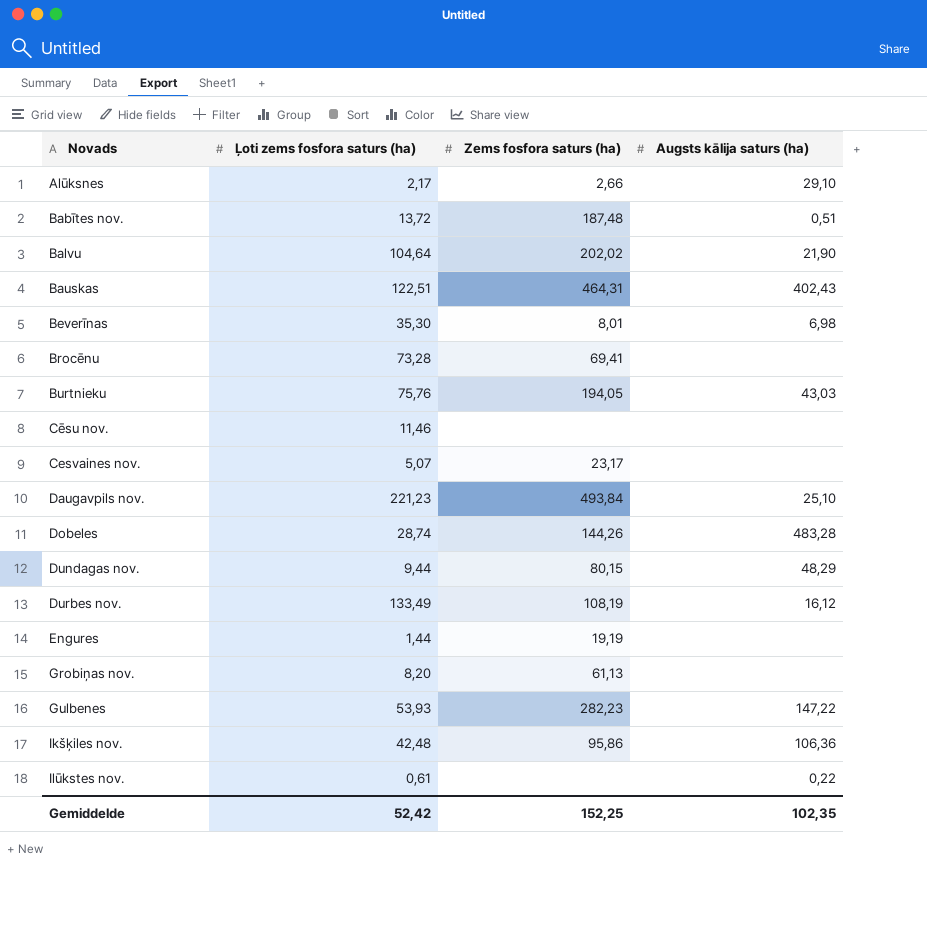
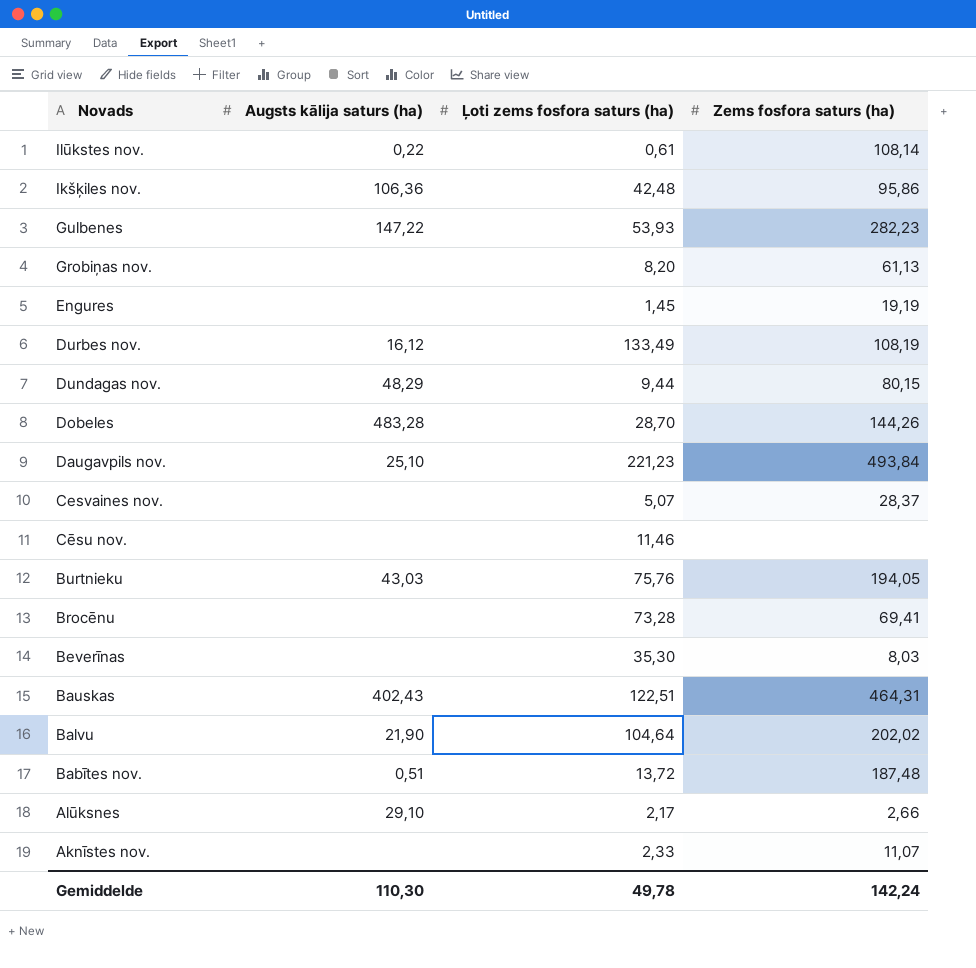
row order: Novads ascending -> Novads descending
column Augsts kālija saturs (ha) | position: 4 -> 2
Ilūkstes nov. | Zems fosfora saturs (ha): none -> 108,14
Engures | Ļoti zems fosfora saturs (ha): 1,44 -> 1,45
Dobeles | Ļoti zems fosfora saturs (ha): 28,74 -> 28,70
Cesvaines nov. | Zems fosfora saturs (ha): 23,17 -> 28,37
Beverīnas | Augsts kālija saturs (ha): 6,98 -> none
Beverīnas | Zems fosfora saturs (ha): 8,01 -> 8,03
row Aknīstes nov.: none -> none | 2,33 | 11,07
Gemiddelde | Augsts kālija saturs (ha): 102,35 -> 110,30
Gemiddelde | Ļoti zems fosfora saturs (ha): 52,42 -> 49,78
Gemiddelde | Zems fosfora saturs (ha): 152,25 -> 142,24

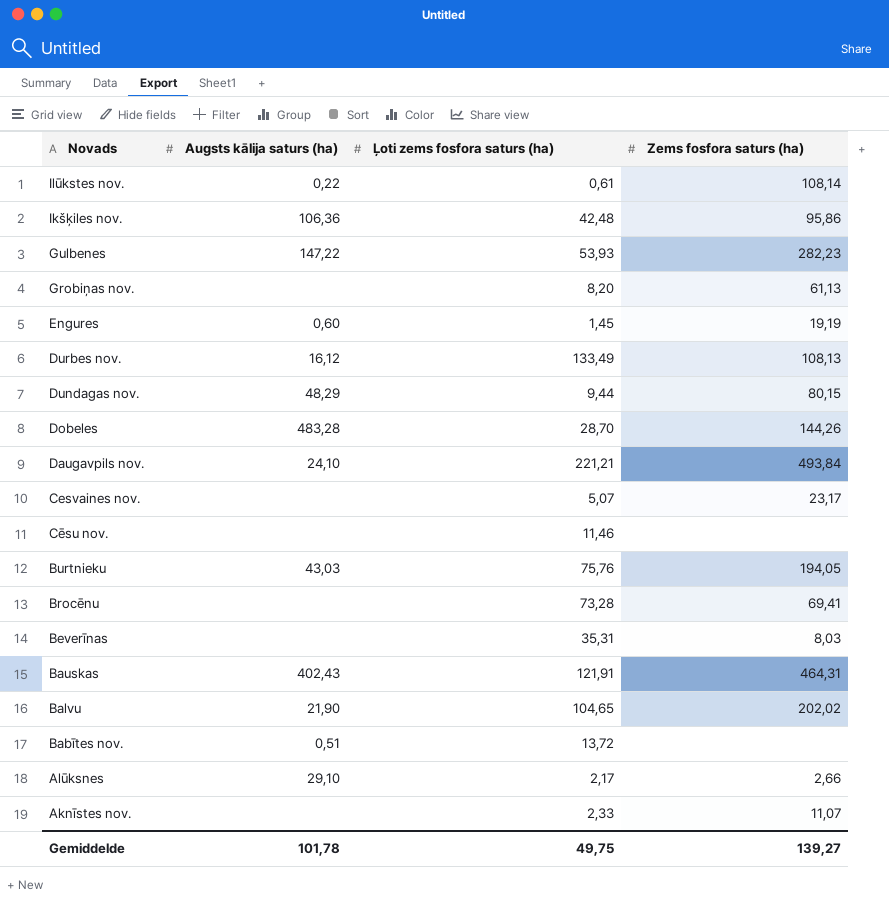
Engures | Augsts kālija saturs (ha): none -> 0,60
Durbes nov. | Zems fosfora saturs (ha): 108,19 -> 108,13
Daugavpils nov. | Augsts kālija saturs (ha): 25,10 -> 24,10
Daugavpils nov. | Ļoti zems fosfora saturs (ha): 221,23 -> 221,21
Cesvaines nov. | Zems fosfora saturs (ha): 28,37 -> 23,17
Beverīnas | Ļoti zems fosfora saturs (ha): 35,30 -> 35,31
Bauskas | Ļoti zems fosfora saturs (ha): 122,51 -> 121,91
Balvu | Ļoti zems fosfora saturs (ha): 104,64 -> 104,65
Babītes nov. | Zems fosfora saturs (ha): 187,48 -> none
Gemiddelde | Augsts kālija saturs (ha): 110,30 -> 101,78
Gemiddelde | Ļoti zems fosfora saturs (ha): 49,78 -> 49,75
Gemiddelde | Zems fosfora saturs (ha): 142,24 -> 139,27

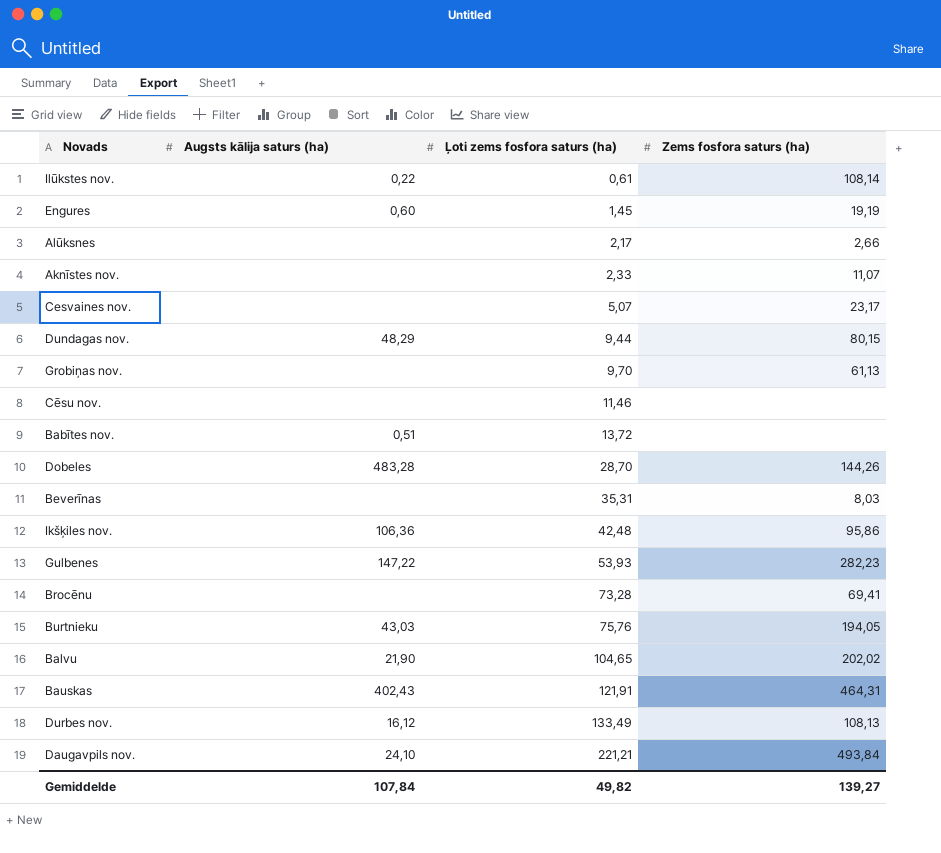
row order: Novads descending -> Ļoti zems fosfora saturs (ha) ascending
Alūksnes | Augsts kālija saturs (ha): 29,10 -> none
Grobiņas nov. | Ļoti zems fosfora saturs (ha): 8,20 -> 9,70
Gemiddelde | Augsts kālija saturs (ha): 101,78 -> 107,84
Gemiddelde | Ļoti zems fosfora saturs (ha): 49,75 -> 49,82

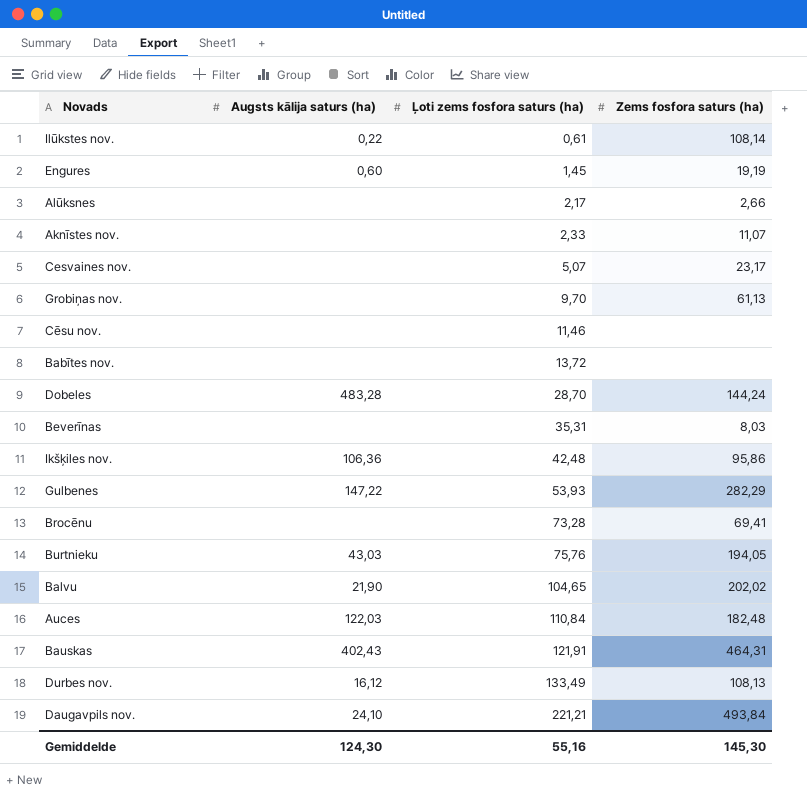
row Dundagas nov.: 48,29 | 9,44 | 80,15 -> none
Babītes nov. | Augsts kālija saturs (ha): 0,51 -> none
Dobeles | Zems fosfora saturs (ha): 144,26 -> 144,24
Gulbenes | Zems fosfora saturs (ha): 282,23 -> 282,29
row Auces: none -> 122,03 | 110,84 | 182,48
Gemiddelde | Augsts kālija saturs (ha): 107,84 -> 124,30
Gemiddelde | Ļoti zems fosfora saturs (ha): 49,82 -> 55,16
Gemiddelde | Zems fosfora saturs (ha): 139,27 -> 145,30

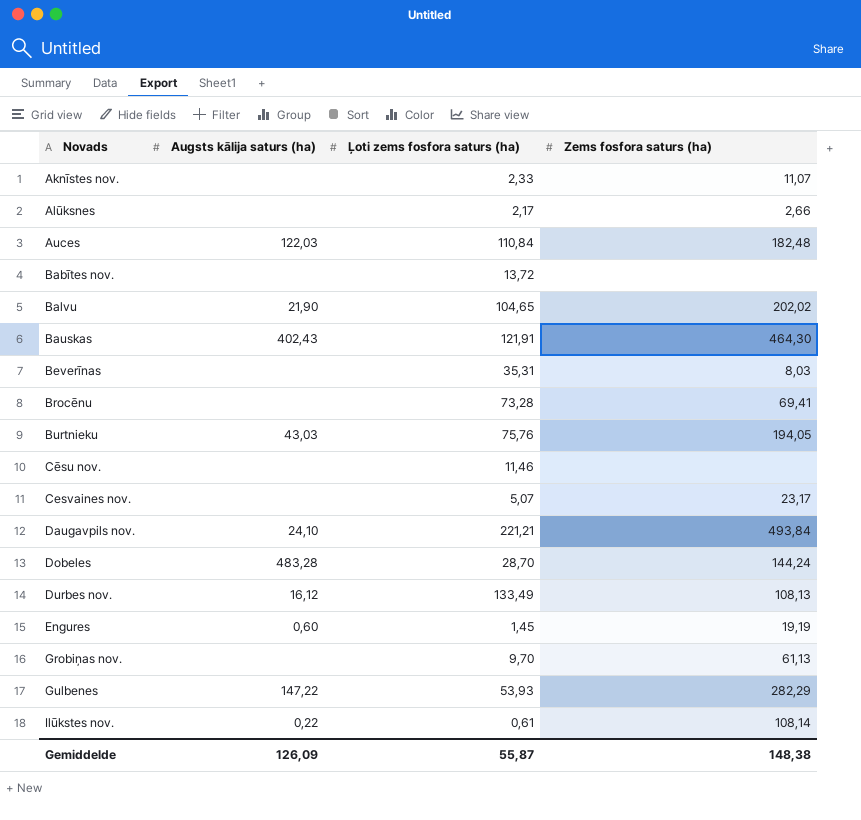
row order: Ļoti zems fosfora saturs (ha) ascending -> Novads ascending
row Ikšķiles nov.: 106,36 | 42,48 | 95,86 -> none
Bauskas | Zems fosfora saturs (ha): 464,31 -> 464,30
Gemiddelde | Augsts kālija saturs (ha): 124,30 -> 126,09
Gemiddelde | Ļoti zems fosfora saturs (ha): 55,16 -> 55,87
Gemiddelde | Zems fosfora saturs (ha): 145,30 -> 148,38

